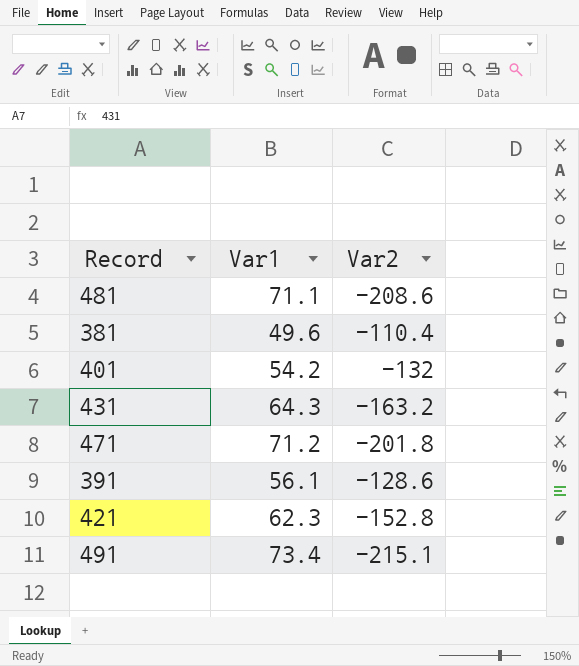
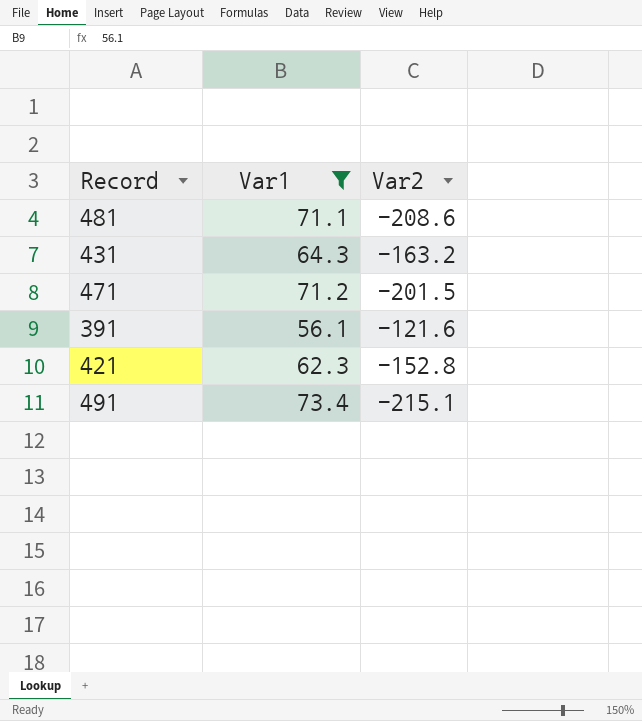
filter: none -> Var1 >= 56.1
471 | Var2: -201.8 -> -201.5
391 | Var2: -128.6 -> -121.6

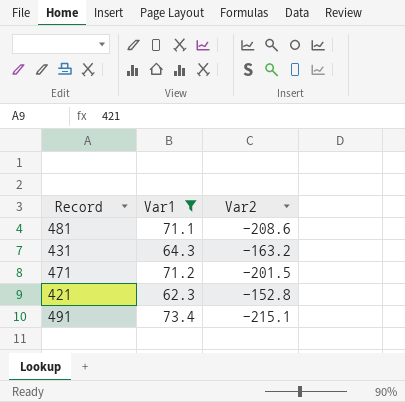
row 391: 56.1 | -121.6 -> none

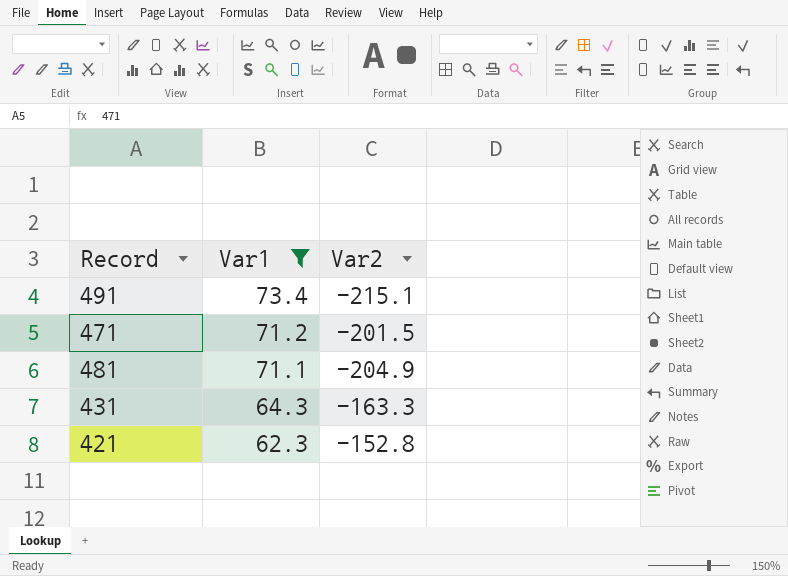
row order: none -> Var1 descending
481 | Var2: -208.6 -> -204.9
431 | Var2: -163.2 -> -163.3

